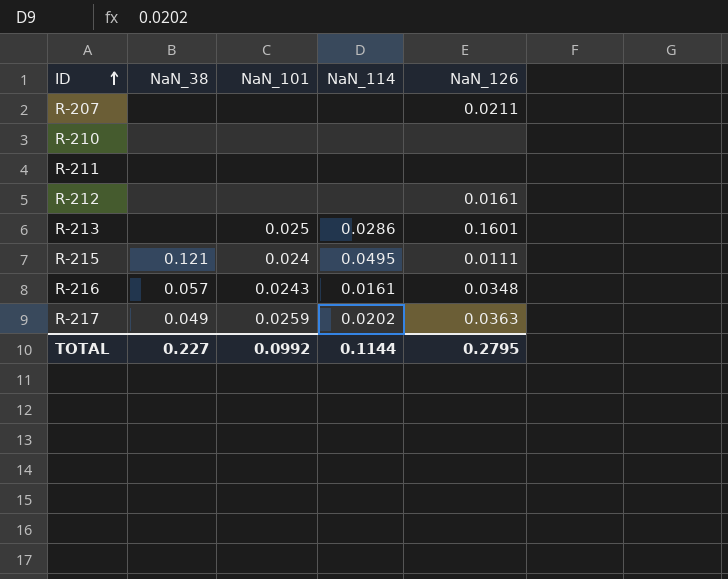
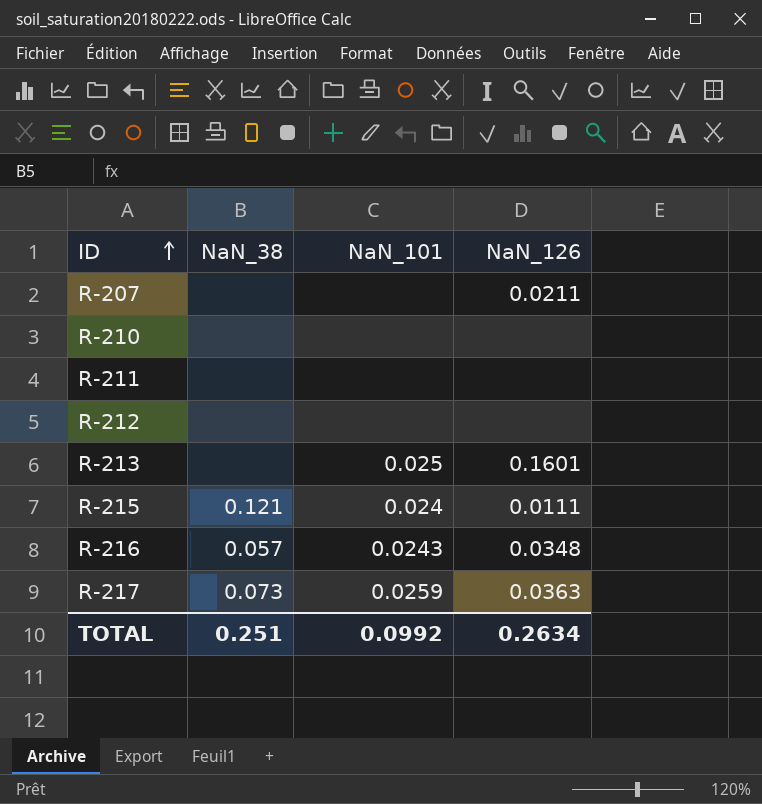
column NaN_114 | position: 4 -> none
R-212 | NaN_126: 0.0161 -> none
R-217 | NaN_38: 0.049 -> 0.073
TOTAL | NaN_38: 0.227 -> 0.251
TOTAL | NaN_126: 0.2795 -> 0.2634

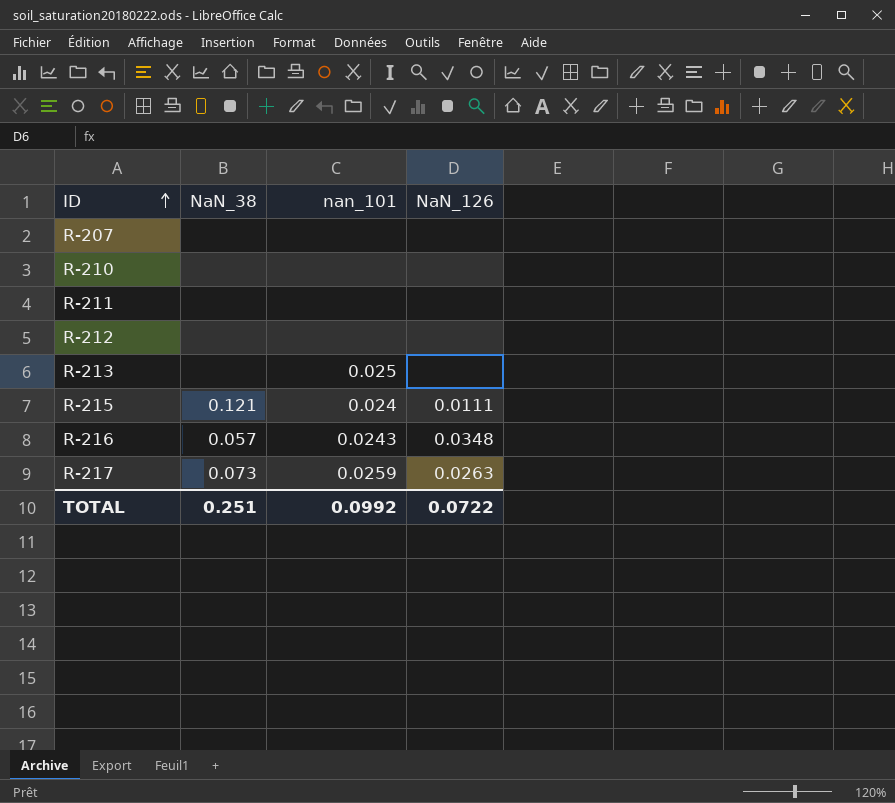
column name: NaN_101 -> nan_101
R-207 | NaN_126: 0.0211 -> none
R-213 | NaN_126: 0.1601 -> none
R-217 | NaN_126: 0.0363 -> 0.0263
TOTAL | NaN_126: 0.2634 -> 0.0722

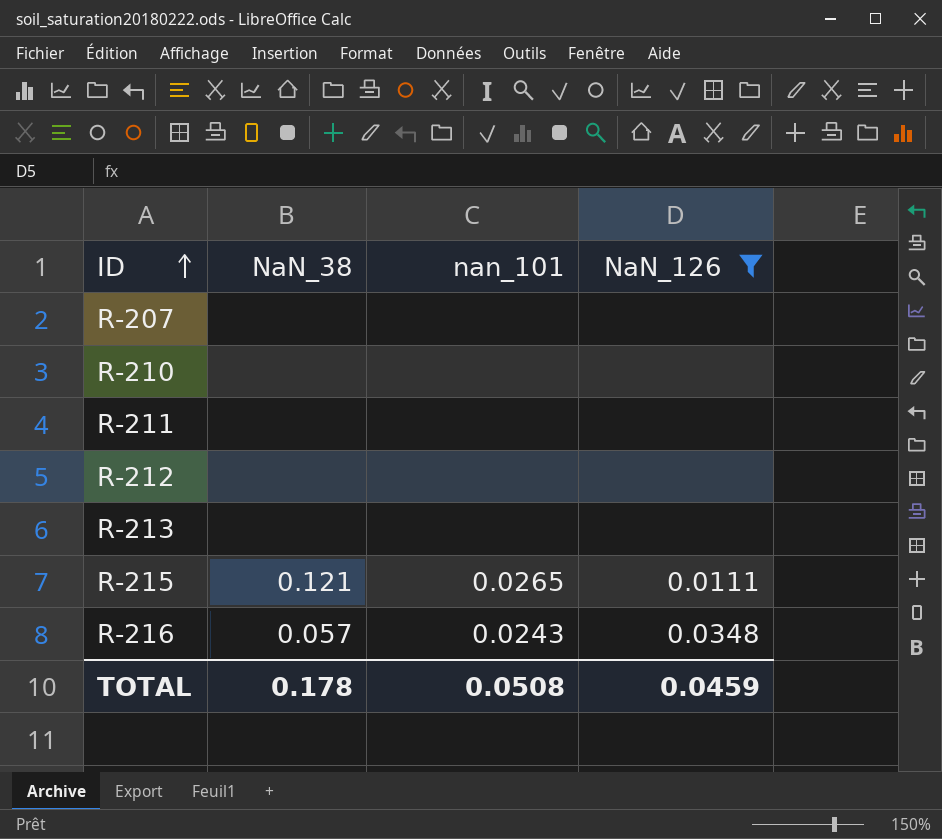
filter: none -> NaN_126 != 0.0263
R-213 | nan_101: 0.025 -> none
R-215 | nan_101: 0.024 -> 0.0265
TOTAL | NaN_38: 0.251 -> 0.178
TOTAL | nan_101: 0.0992 -> 0.0508
TOTAL | NaN_126: 0.0722 -> 0.0459

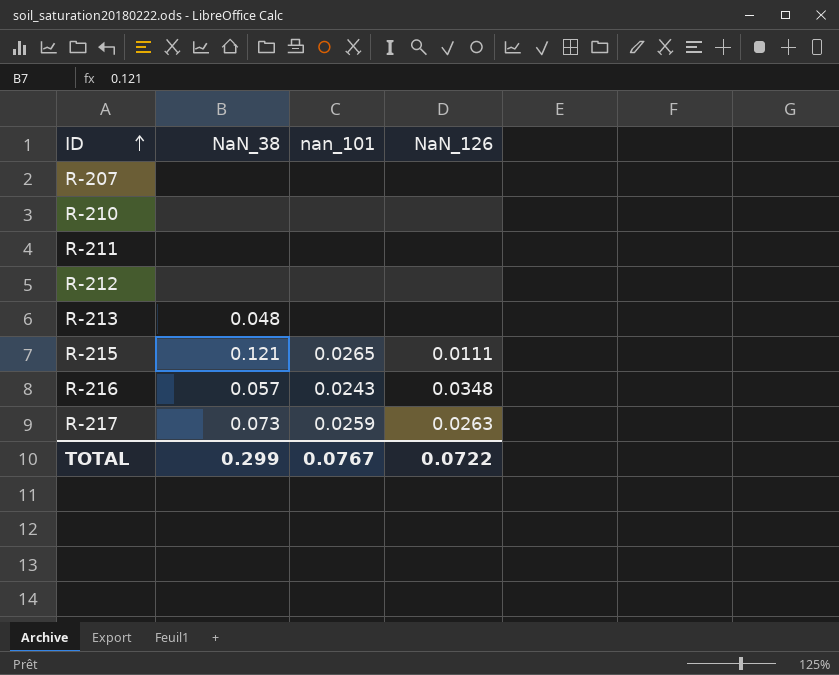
filter: NaN_126 != 0.0263 -> none
R-213 | NaN_38: none -> 0.048
TOTAL | NaN_38: 0.178 -> 0.299
TOTAL | nan_101: 0.0508 -> 0.0767
TOTAL | NaN_126: 0.0459 -> 0.0722

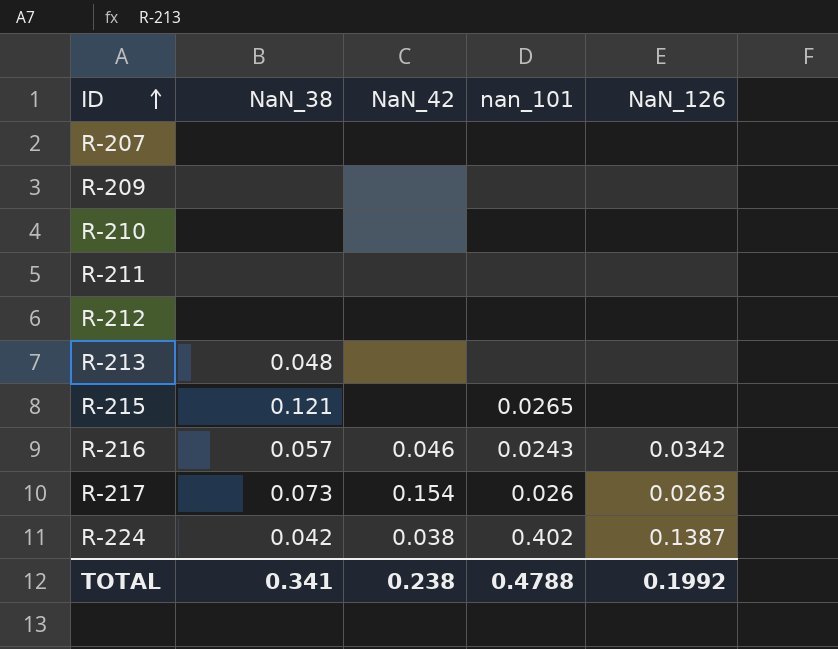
column NaN_42 | position: none -> 3
row R-209: none -> none | none | none | none
R-215 | NaN_126: 0.0111 -> none
R-216 | NaN_126: 0.0348 -> 0.0342
R-217 | nan_101: 0.0259 -> 0.026
row R-224: none -> 0.042 | 0.038 | 0.402 | 0.1387
TOTAL | NaN_38: 0.299 -> 0.341
TOTAL | nan_101: 0.0767 -> 0.4788
TOTAL | NaN_126: 0.0722 -> 0.1992

